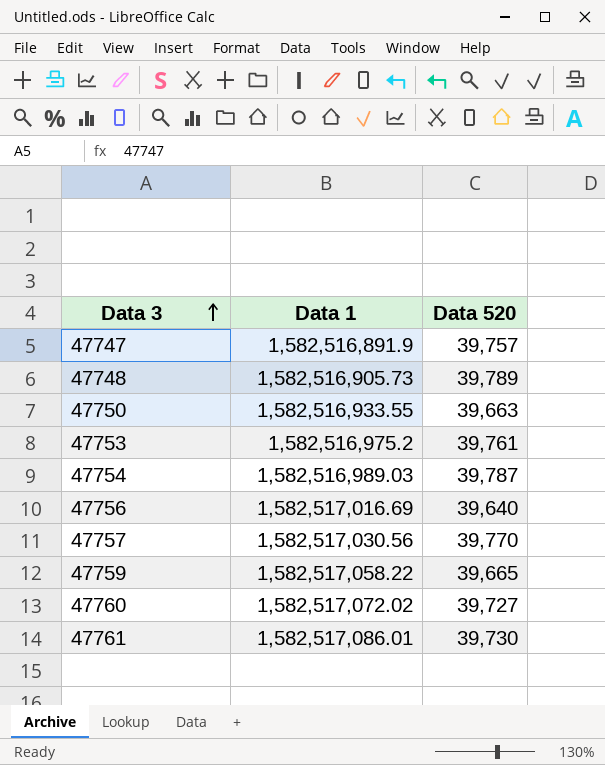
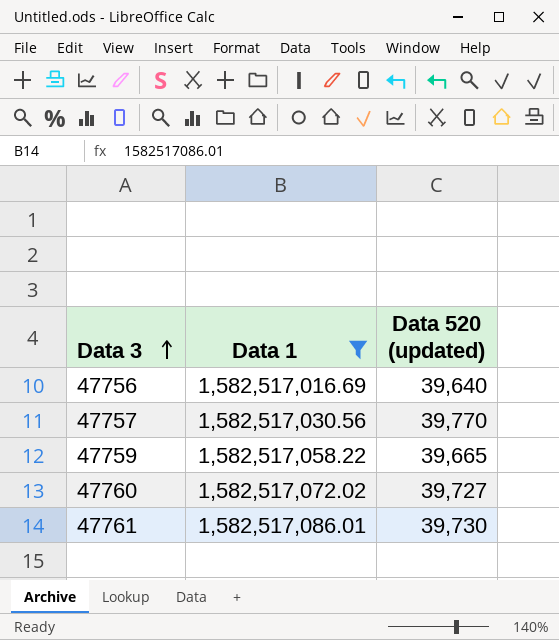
filter: none -> Data 1 >= 1,582,517,016.69
column name: Data 520 -> Data 520 (updated)

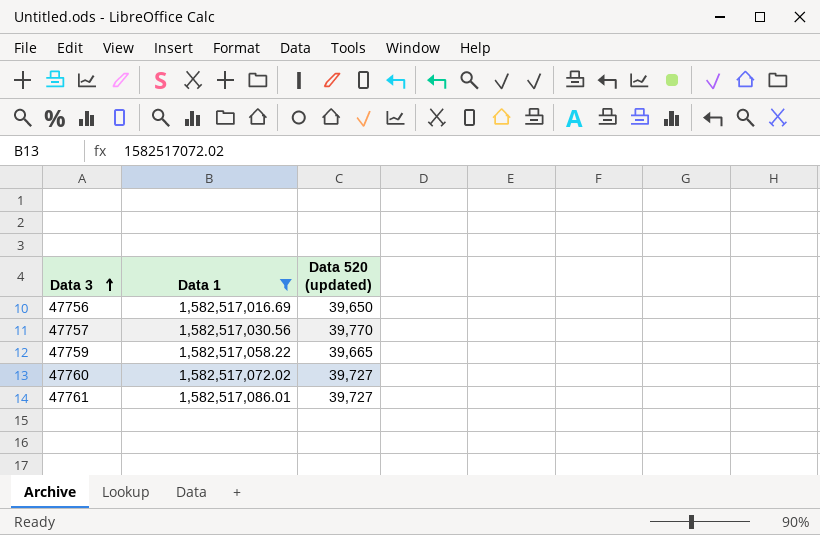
47756 | Data 520 (updated): 39,640 -> 39,650
47761 | Data 520 (updated): 39,730 -> 39,727

